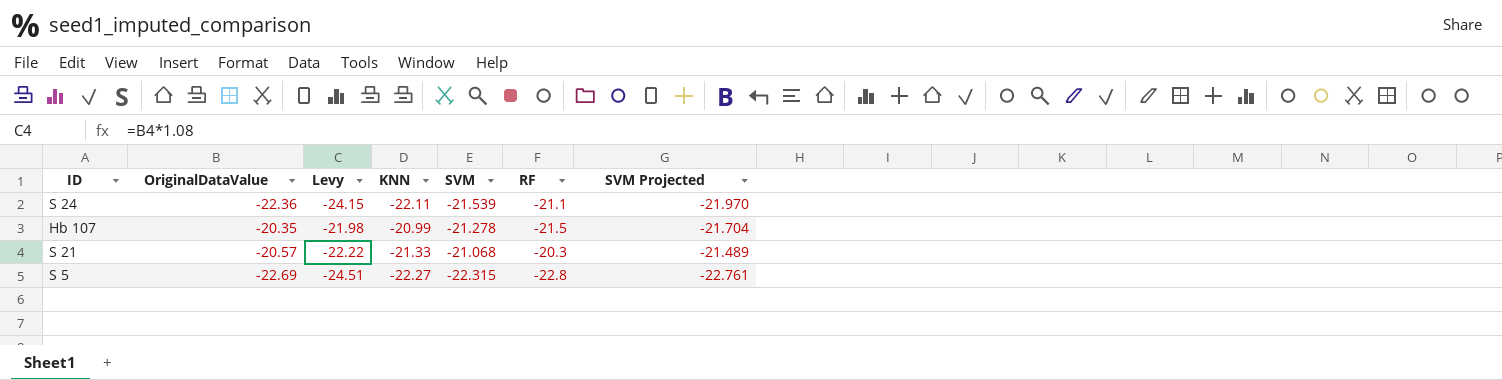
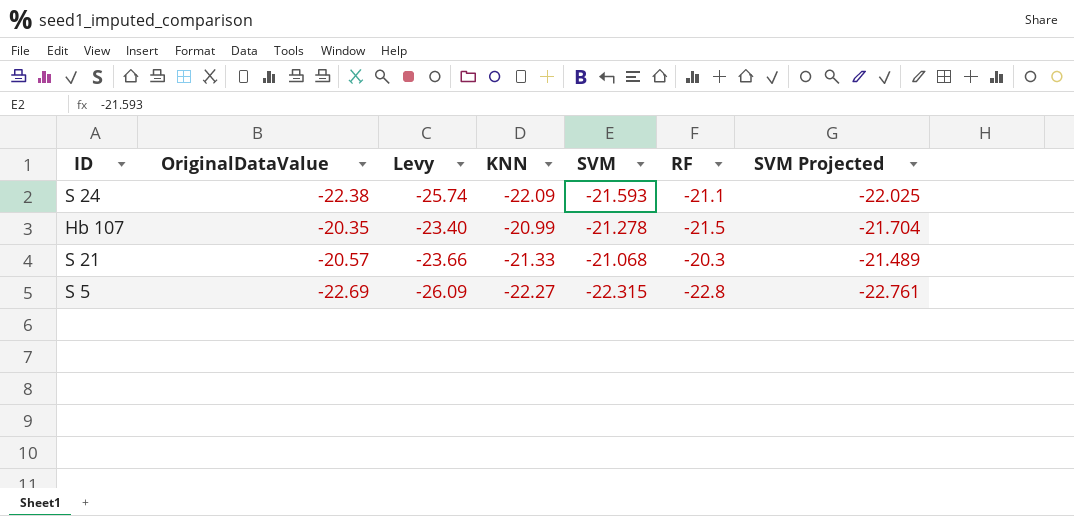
column Levy | formula: [OriginalDataValue] * 1.08 -> [OriginalDataValue] * 1.15
S 24 | OriginalDataValue: -22.36 -> -22.38
S 24 | KNN: -22.11 -> -22.09
S 24 | SVM: -21.539 -> -21.593
S 24 | SVM Projected: -21.970 -> -22.025

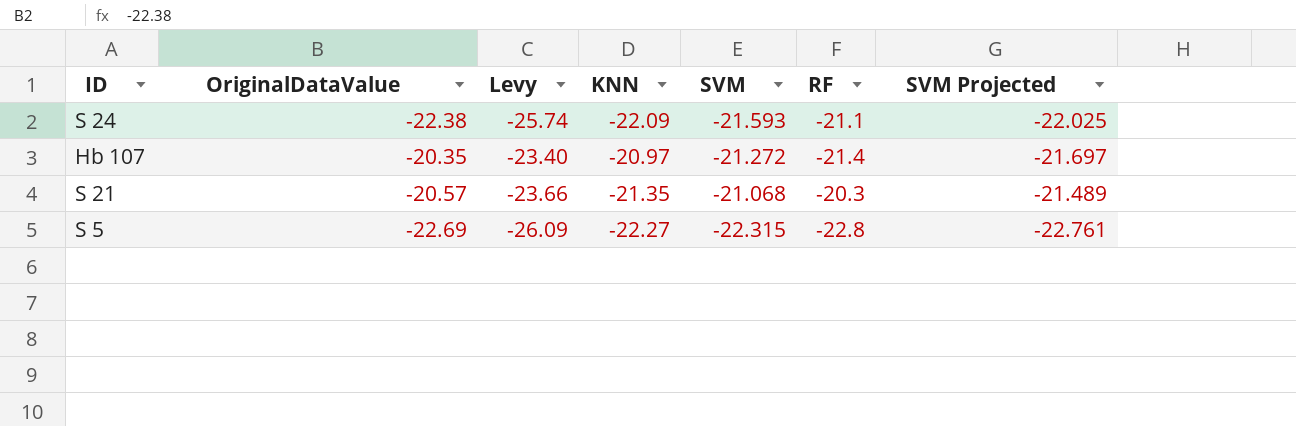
Hb 107 | KNN: -20.99 -> -20.97
Hb 107 | SVM: -21.278 -> -21.272
Hb 107 | RF: -21.5 -> -21.4
Hb 107 | SVM Projected: -21.704 -> -21.697
S 21 | KNN: -21.33 -> -21.35

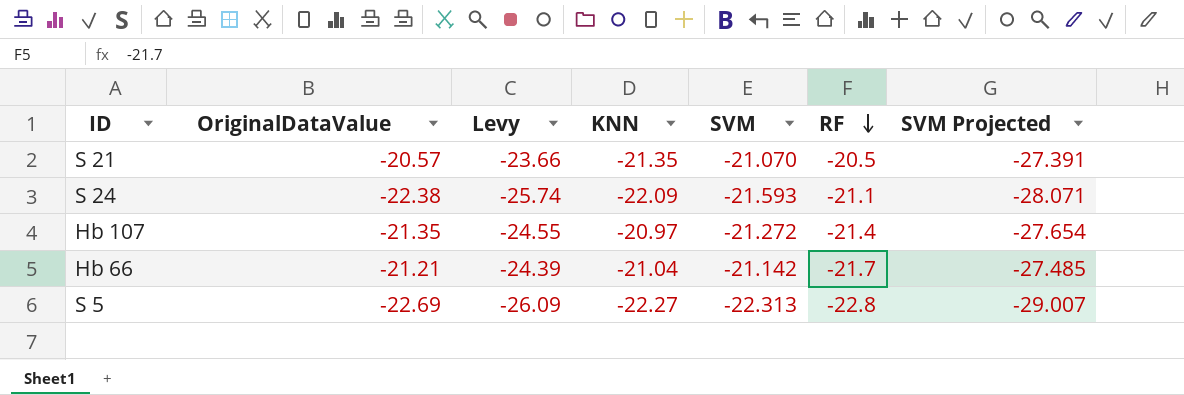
row order: none -> RF descending
column SVM Projected | formula: [SVM] * 1.02 -> [SVM] * 1.3
S 21 | SVM: -21.068 -> -21.070
S 21 | RF: -20.3 -> -20.5
Hb 107 | OriginalDataValue: -20.35 -> -21.35
Hb 107 | Levy: -23.40 -> -24.55
row Hb 66: none -> -21.21 | -24.39 | -21.04 | -21.142 | -21.7 | -27.485
S 5 | SVM: -22.315 -> -22.313

